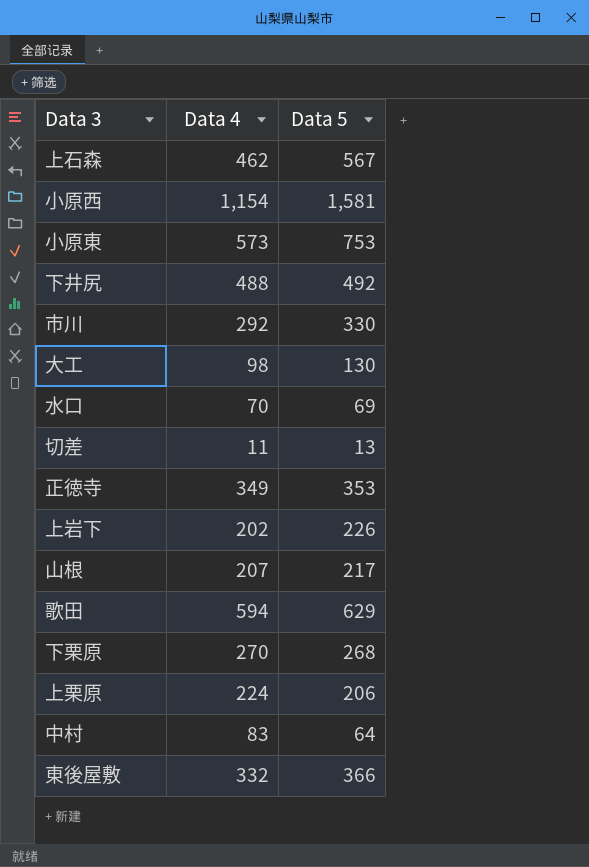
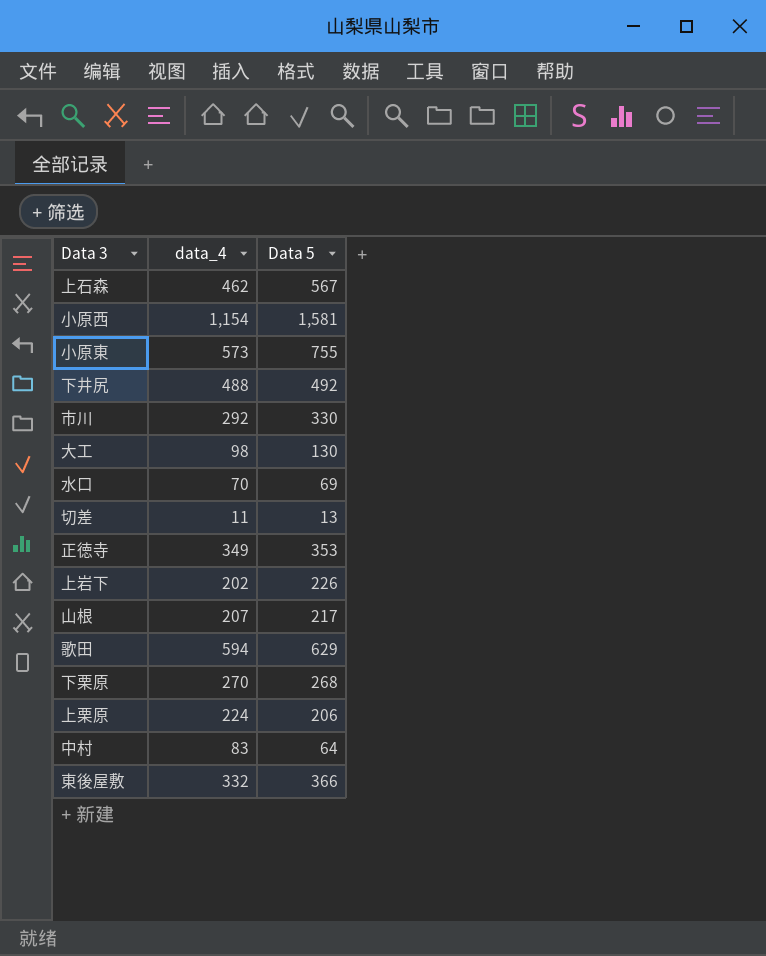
column name: Data 4 -> data_4
小原東 | Data 5: 753 -> 755

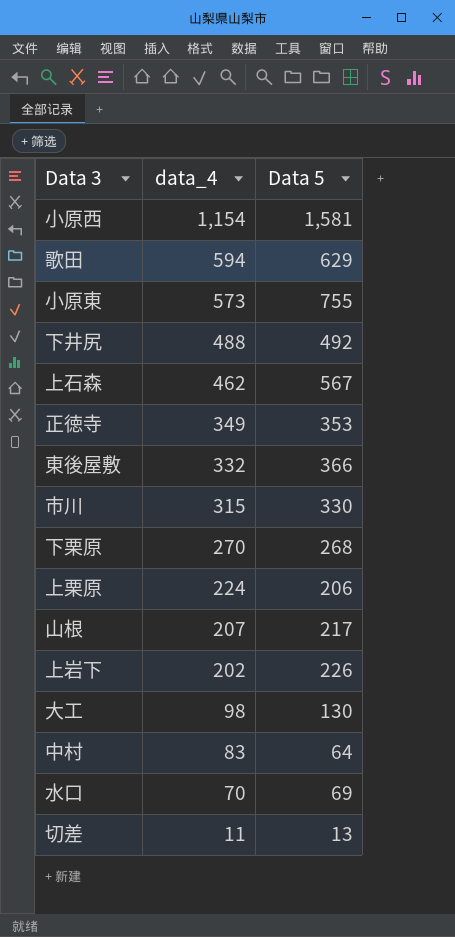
row order: none -> data_4 descending
市川 | data_4: 292 -> 315

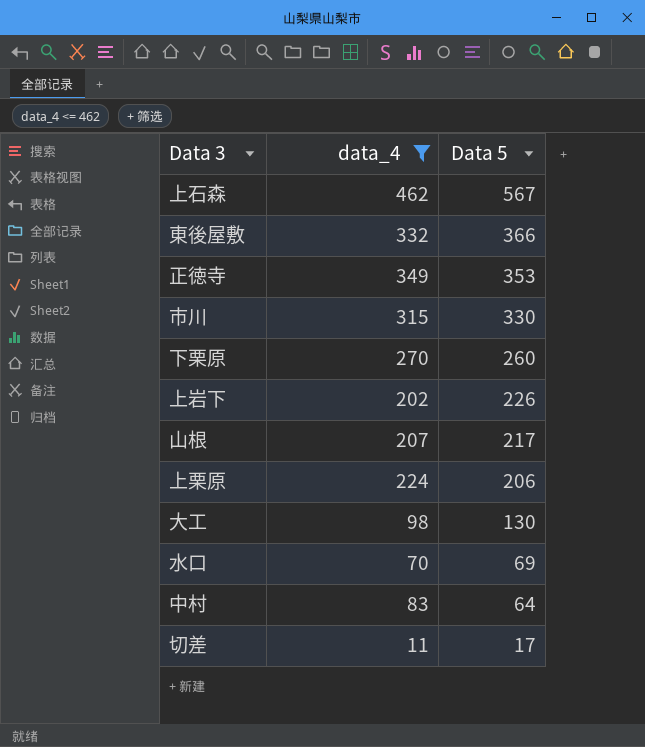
filter: none -> data_4 <= 462
row order: data_4 descending -> Data 5 descending
下栗原 | Data 5: 268 -> 260
切差 | Data 5: 13 -> 17

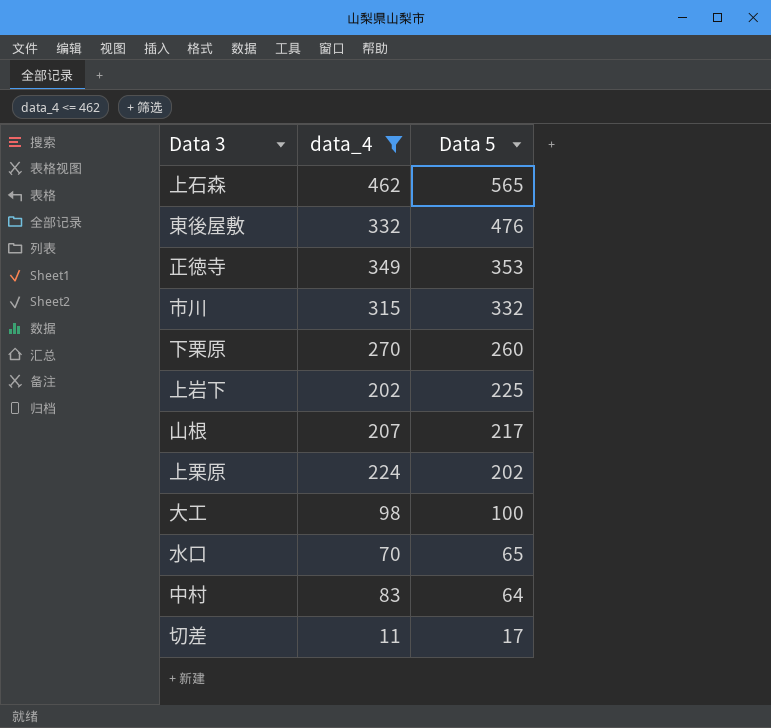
上石森 | Data 5: 567 -> 565
東後屋敷 | Data 5: 366 -> 476
市川 | Data 5: 330 -> 332
上岩下 | Data 5: 226 -> 225
上栗原 | Data 5: 206 -> 202
大工 | Data 5: 130 -> 100
水口 | Data 5: 69 -> 65

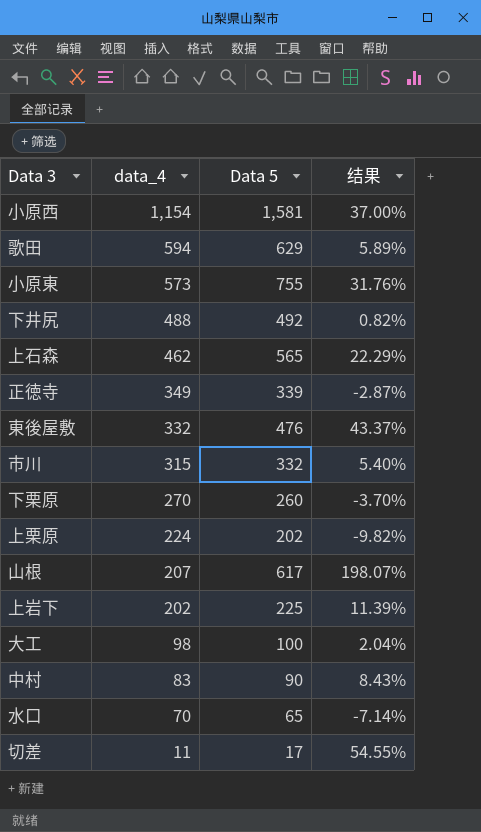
filter: data_4 <= 462 -> none
row order: Data 5 descending -> data_4 descending
column 结果 | formula: none -> ([Data 5] - [data_4]) / [data_4]
正徳寺 | Data 5: 353 -> 339
山根 | Data 5: 217 -> 617
中村 | Data 5: 64 -> 90

